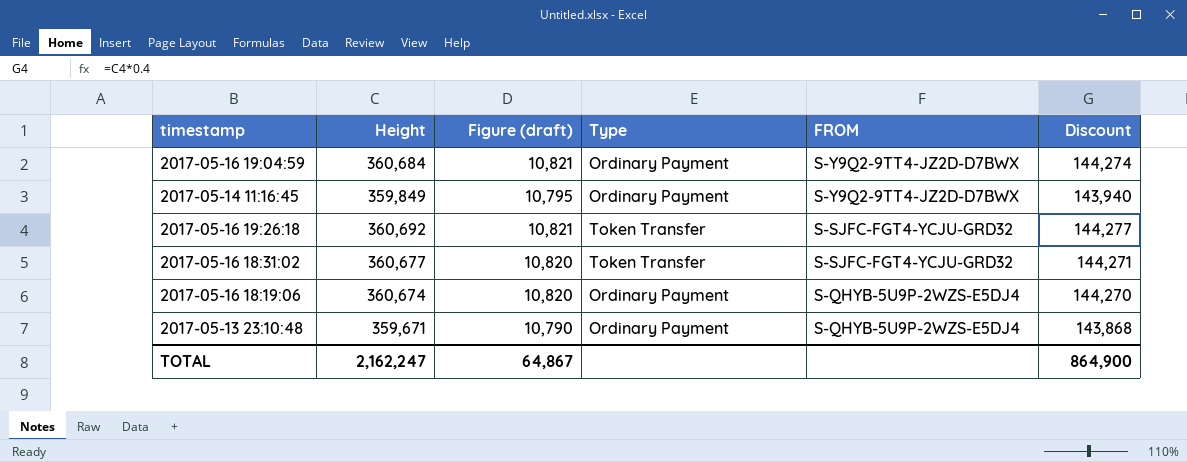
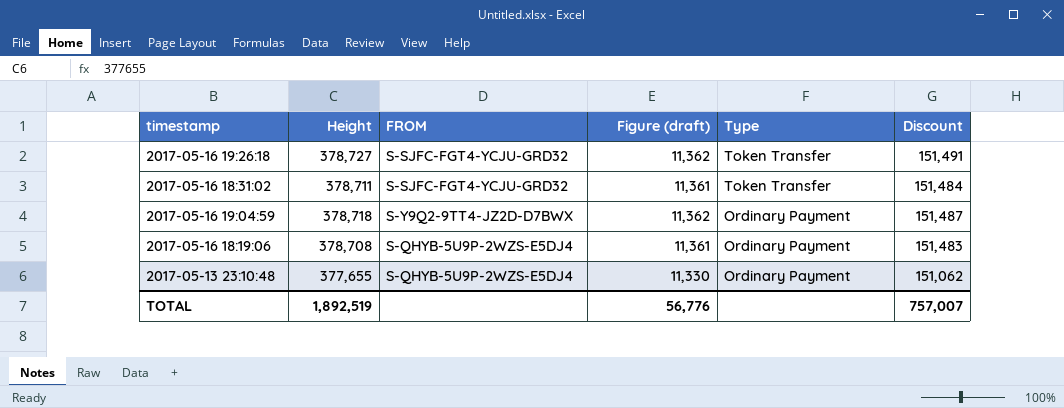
row order: FROM descending -> Type descending
column FROM | position: 5 -> 3
row 2017-05-14 11:16:45: 359,849 | 10,795 | Ordinary Payment | S-Y9Q2-9TT4-JZ2D-D7BWX | 143,940 -> none
2017-05-16 19:26:18 | Height: 360,692 -> 378,727
2017-05-16 19:26:18 | Figure (draft): 10,821 -> 11,362
2017-05-16 19:26:18 | Discount: 144,277 -> 151,491
2017-05-16 18:31:02 | Height: 360,677 -> 378,711
2017-05-16 18:31:02 | Figure (draft): 10,820 -> 11,361
2017-05-16 18:31:02 | Discount: 144,271 -> 151,484
2017-05-16 19:04:59 | Height: 360,684 -> 378,718
2017-05-16 19:04:59 | Figure (draft): 10,821 -> 11,362
2017-05-16 19:04:59 | Discount: 144,274 -> 151,487
2017-05-16 18:19:06 | Height: 360,674 -> 378,708
2017-05-16 18:19:06 | Figure (draft): 10,820 -> 11,361
2017-05-16 18:19:06 | Discount: 144,270 -> 151,483
2017-05-13 23:10:48 | Height: 359,671 -> 377,655
2017-05-13 23:10:48 | Figure (draft): 10,790 -> 11,330
2017-05-13 23:10:48 | Discount: 143,868 -> 151,062
TOTAL | Height: 2,162,247 -> 1,892,519
TOTAL | Figure (draft): 64,867 -> 56,776
TOTAL | Discount: 864,900 -> 757,007

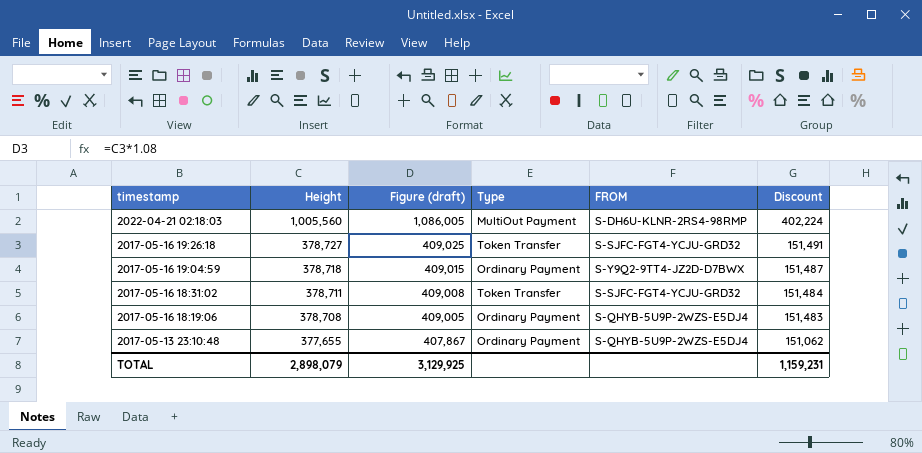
row order: Type descending -> timestamp descending
column Figure (draft) | formula: [Height] * 0.03 -> [Height] * 1.08
column FROM | position: 3 -> 5
row 2022-04-21 02:18:03: none -> 1,005,560 | 1,086,005 | MultiOut Payment | S-DH6U-KLNR-2RS4-98RMP | 402,224
TOTAL | Height: 1,892,519 -> 2,898,079
TOTAL | Figure (draft): 56,776 -> 3,129,925
TOTAL | Discount: 757,007 -> 1,159,231

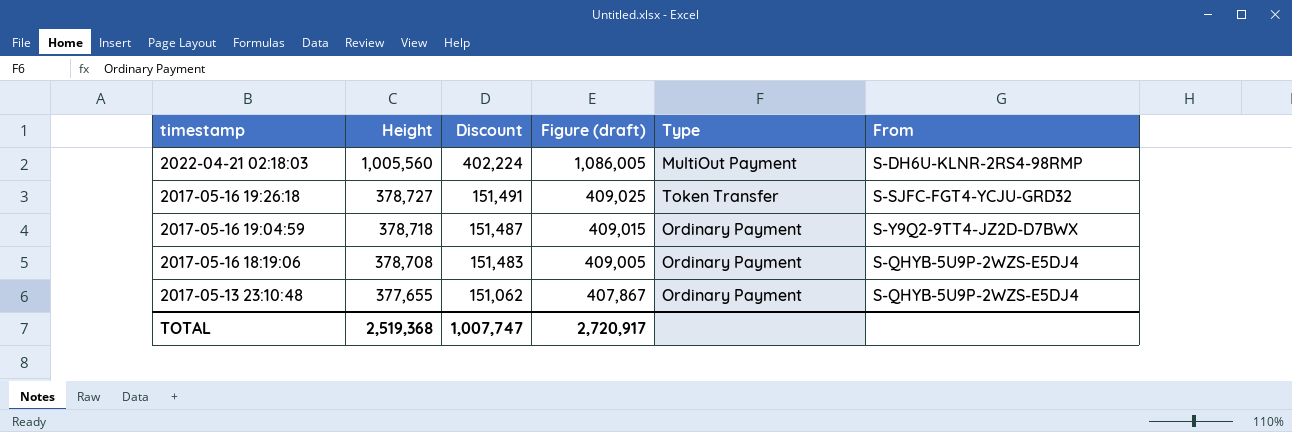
column Discount | position: 6 -> 3
column name: FROM -> From
row 2017-05-16 18:31:02: 378,711 | 409,008 | Token Transfer | S-SJFC-FGT4-YCJU-GRD32 | 151,484 -> none
TOTAL | Height: 2,898,079 -> 2,519,368
TOTAL | Discount: 1,159,231 -> 1,007,747
TOTAL | Figure (draft): 3,129,925 -> 2,720,917

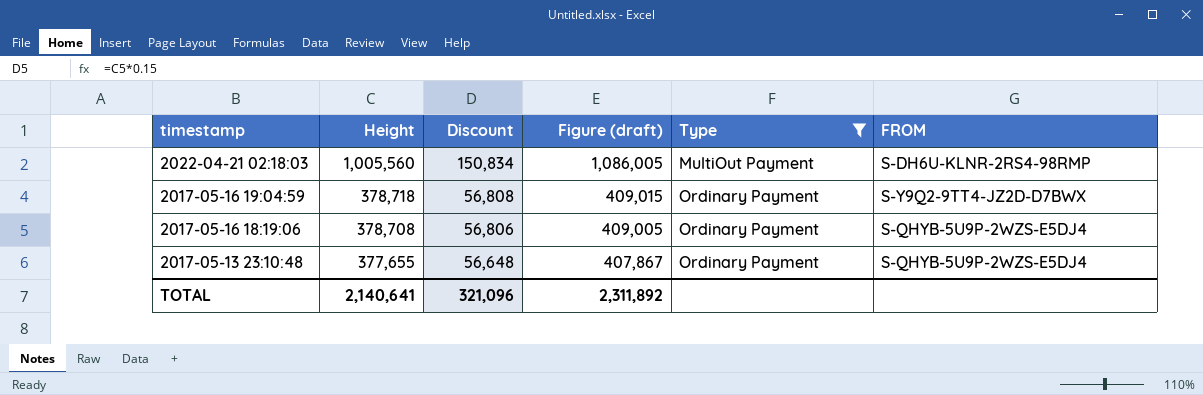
filter: none -> Type != Token Transfer
column Discount | formula: [Height] * 0.4 -> [Height] * 0.15
column name: From -> FROM
TOTAL | Height: 2,519,368 -> 2,140,641
TOTAL | Discount: 1,007,747 -> 321,096
TOTAL | Figure (draft): 2,720,917 -> 2,311,892

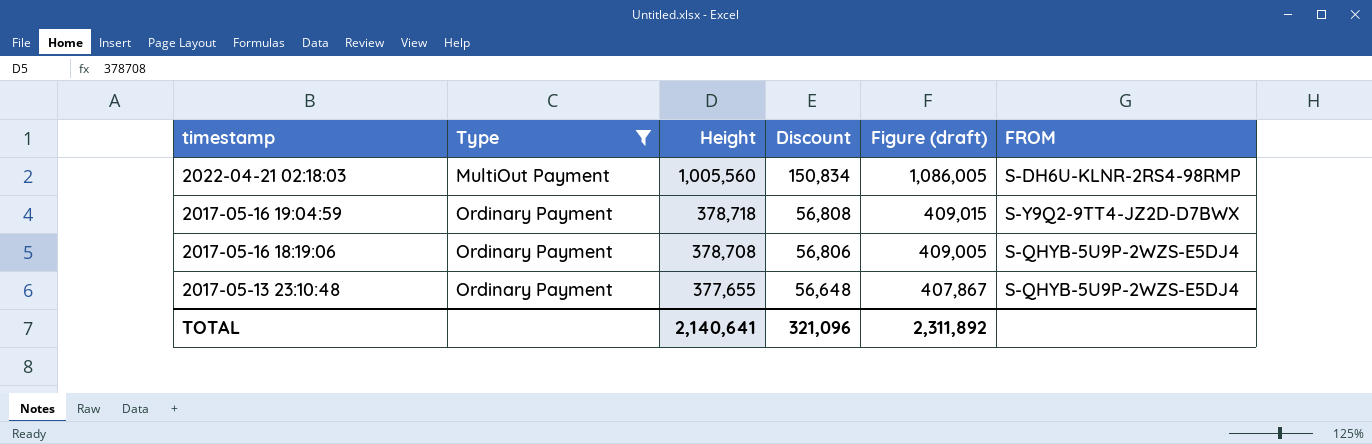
column Type | position: 5 -> 2

